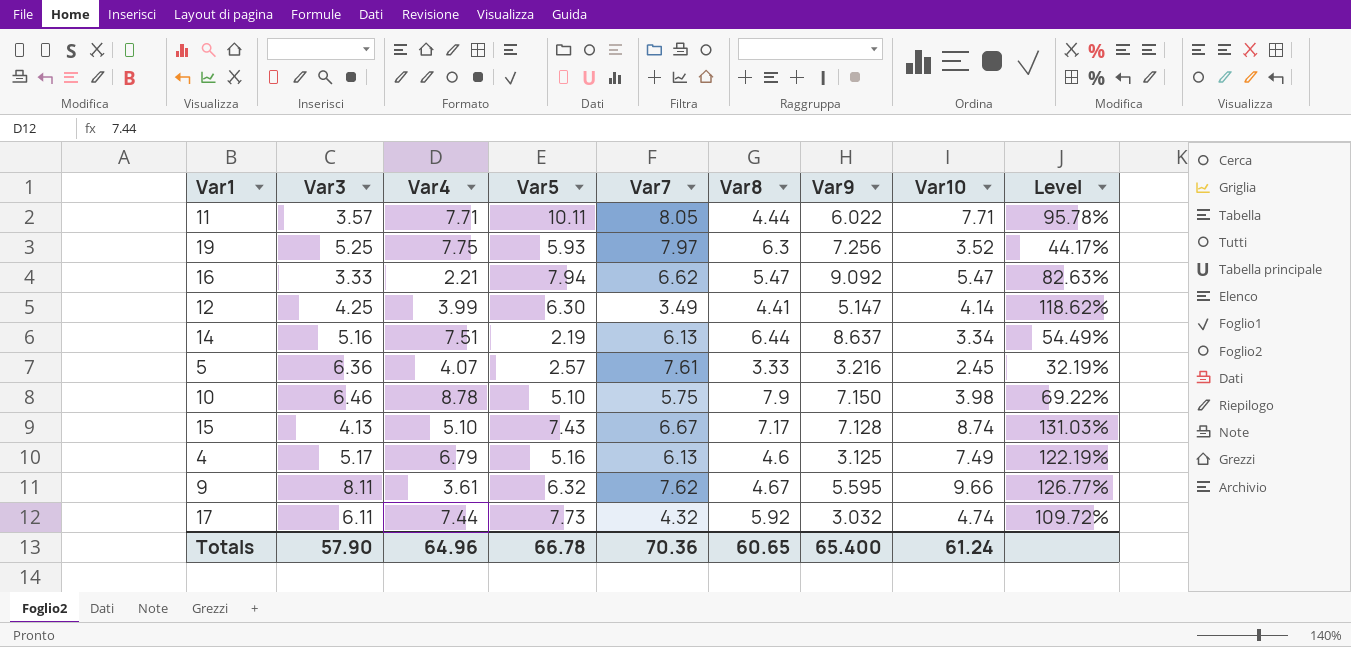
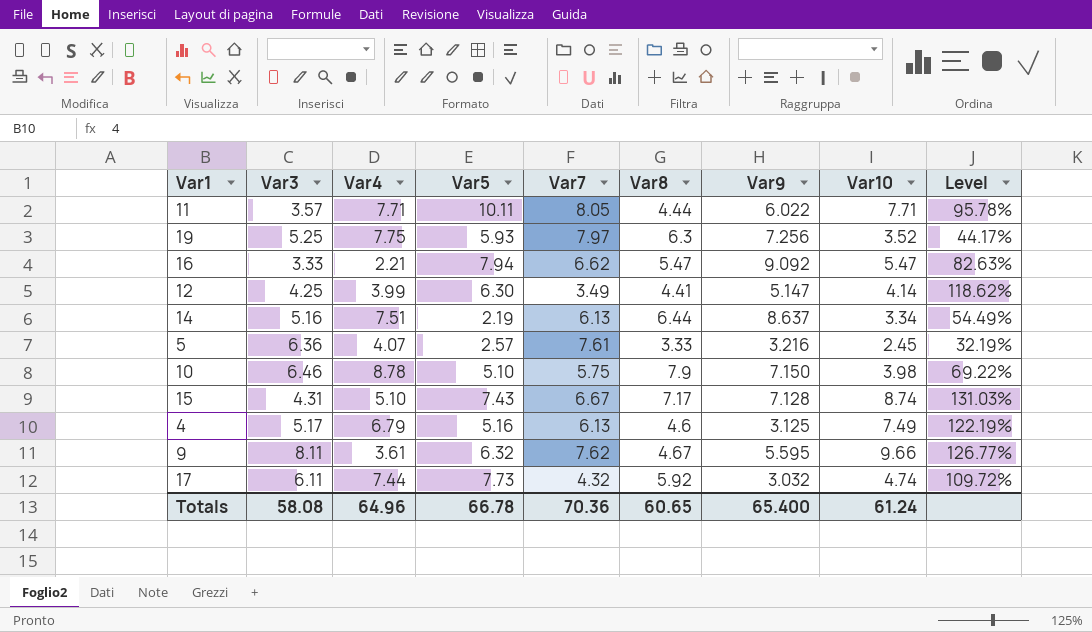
15 | Var3: 4.13 -> 4.31
Totals | Var3: 57.90 -> 58.08

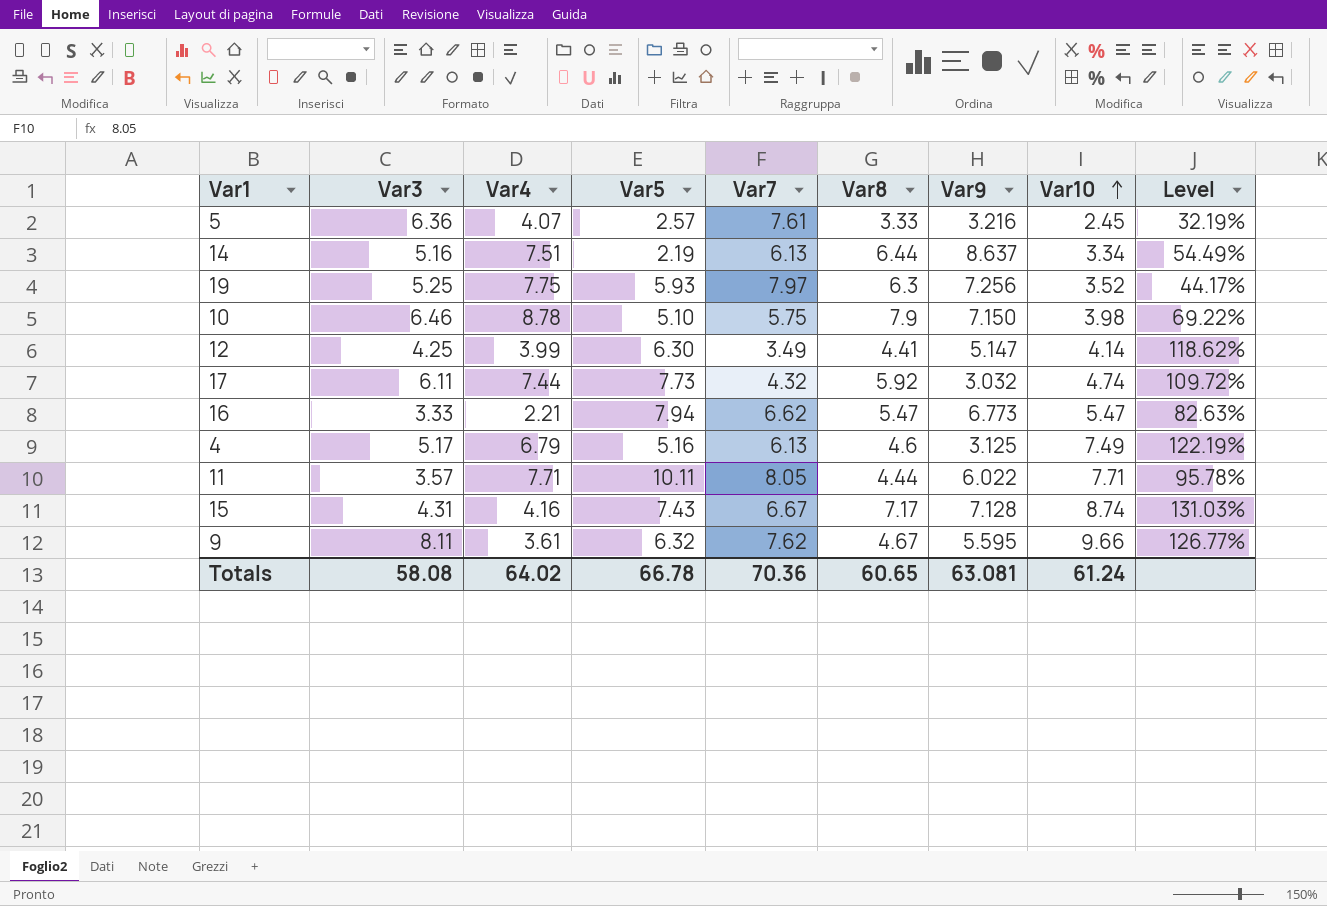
row order: none -> Var10 ascending
16 | Var9: 9.092 -> 6.773
15 | Var4: 5.10 -> 4.16
Totals | Var4: 64.96 -> 64.02
Totals | Var9: 65.400 -> 63.081

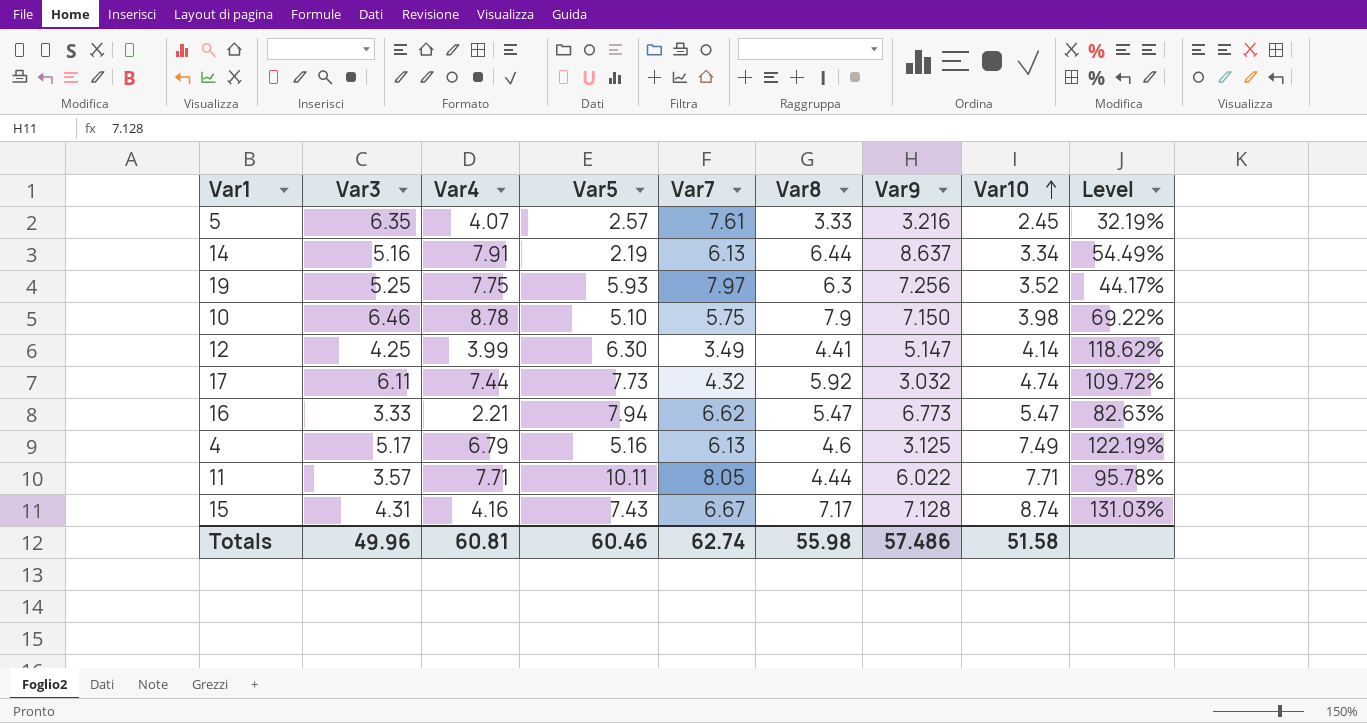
row 9: 8.11 | 3.61 | 6.32 | 7.62 | 4.67 | 5.595 | 9.66 | 126.77% -> none
5 | Var3: 6.36 -> 6.35
14 | Var4: 7.51 -> 7.91
Totals | Var3: 58.08 -> 49.96
Totals | Var4: 64.02 -> 60.81
Totals | Var5: 66.78 -> 60.46
Totals | Var7: 70.36 -> 62.74
Totals | Var8: 60.65 -> 55.98
Totals | Var9: 63.081 -> 57.486
Totals | Var10: 61.24 -> 51.58

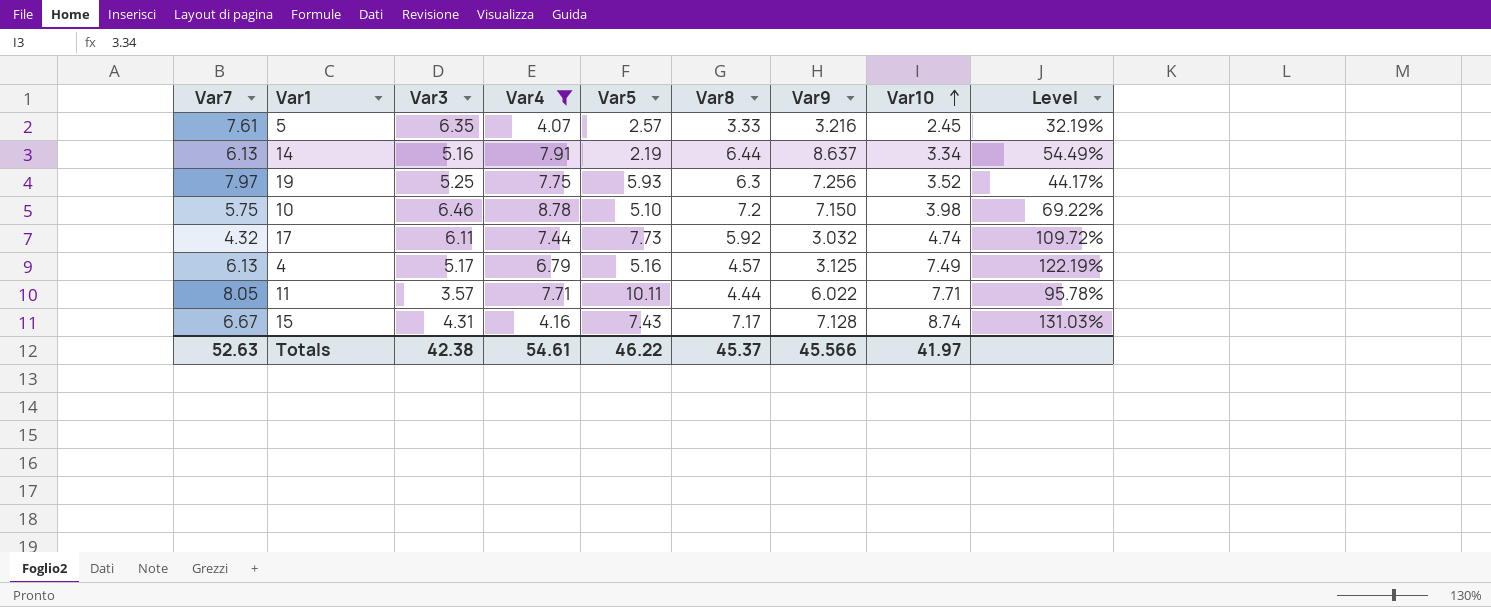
filter: none -> Var4 >= 4.07
column Var7 | position: 5 -> 1
10 | Var8: 7.9 -> 7.2
4 | Var8: 4.6 -> 4.57
Totals | Var7: 62.74 -> 52.63
Totals | Var3: 49.96 -> 42.38
Totals | Var4: 60.81 -> 54.61
Totals | Var5: 60.46 -> 46.22
Totals | Var8: 55.98 -> 45.37
Totals | Var9: 57.486 -> 45.566
Totals | Var10: 51.58 -> 41.97

